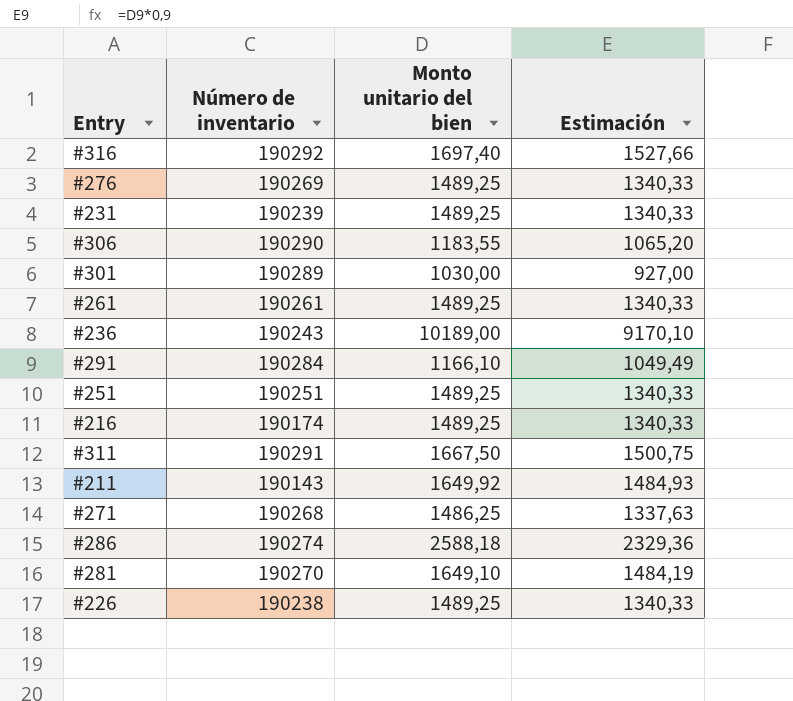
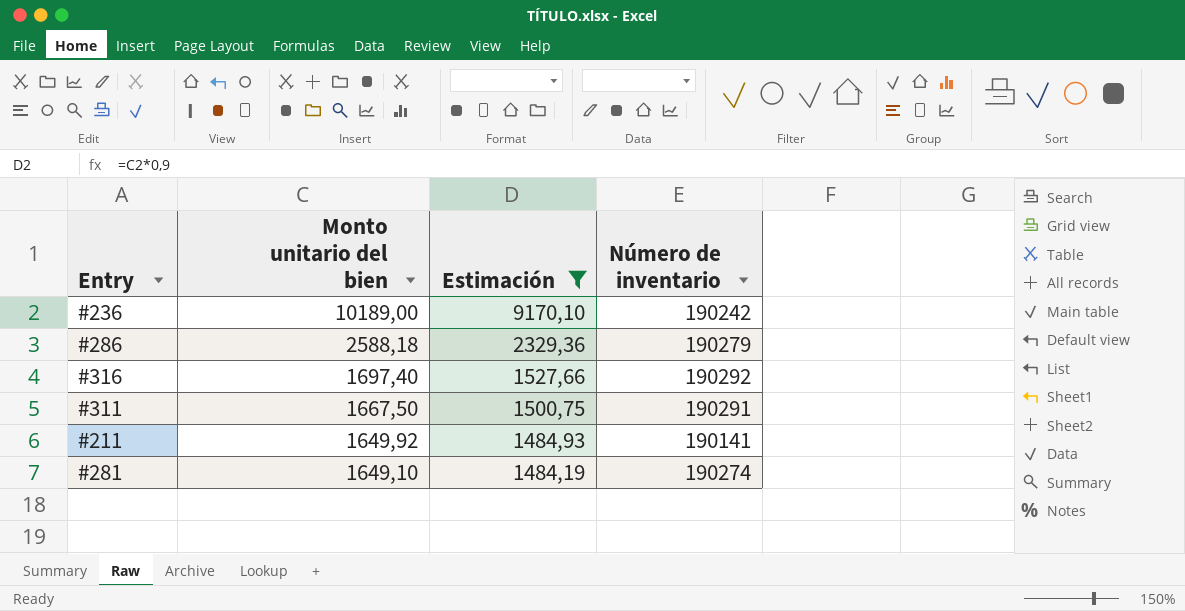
filter: none -> Estimación >= 1484,19
row order: none -> Monto unitario del bien descending
column Número de inventario | position: 2 -> 4
#236 | Número de inventario: 190243 -> 190242
#286 | Número de inventario: 190274 -> 190279
#211 | Número de inventario: 190143 -> 190141
#281 | Número de inventario: 190270 -> 190274

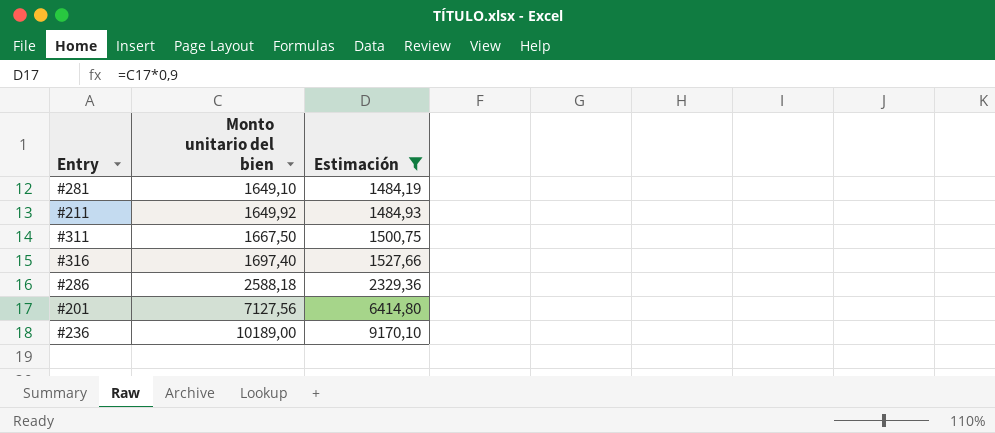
row order: Monto unitario del bien descending -> Monto unitario del bien ascending
column Número de inventario | position: 4 -> none
row #201: none -> 7127,56 | 6414,80

